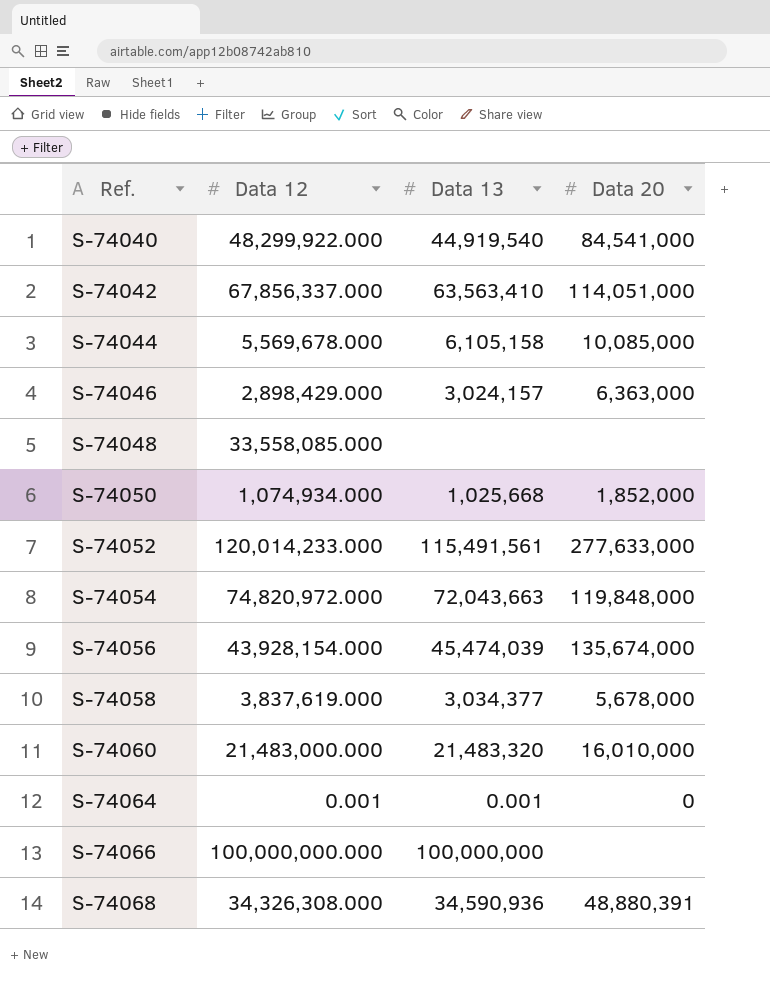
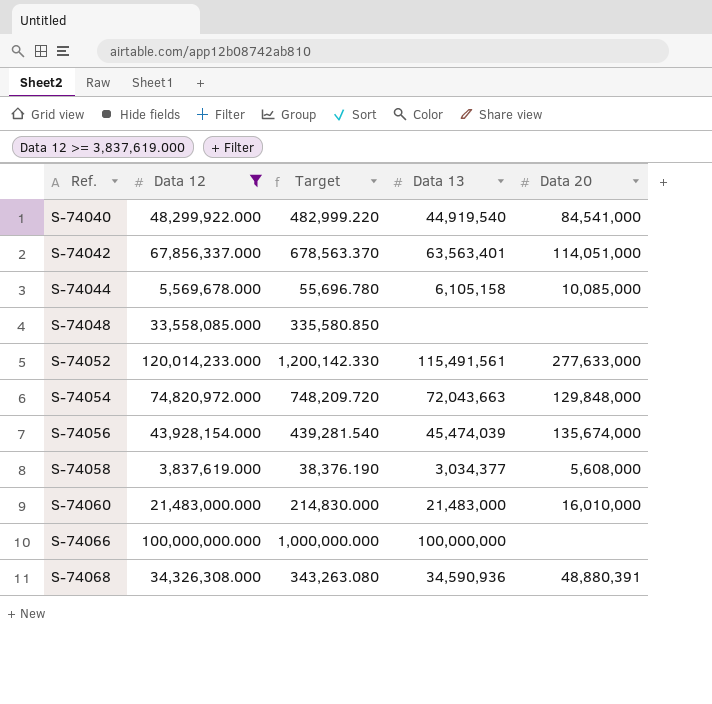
filter: none -> Data 12 >= 3,837,619.000
column Target | formula: none -> [Data 12] * 0.01
S-74042 | Data 13: 63,563,410 -> 63,563,401
S-74054 | Data 20: 119,848,000 -> 129,848,000
S-74058 | Data 20: 5,678,000 -> 5,608,000
S-74060 | Data 13: 21,483,320 -> 21,483,000

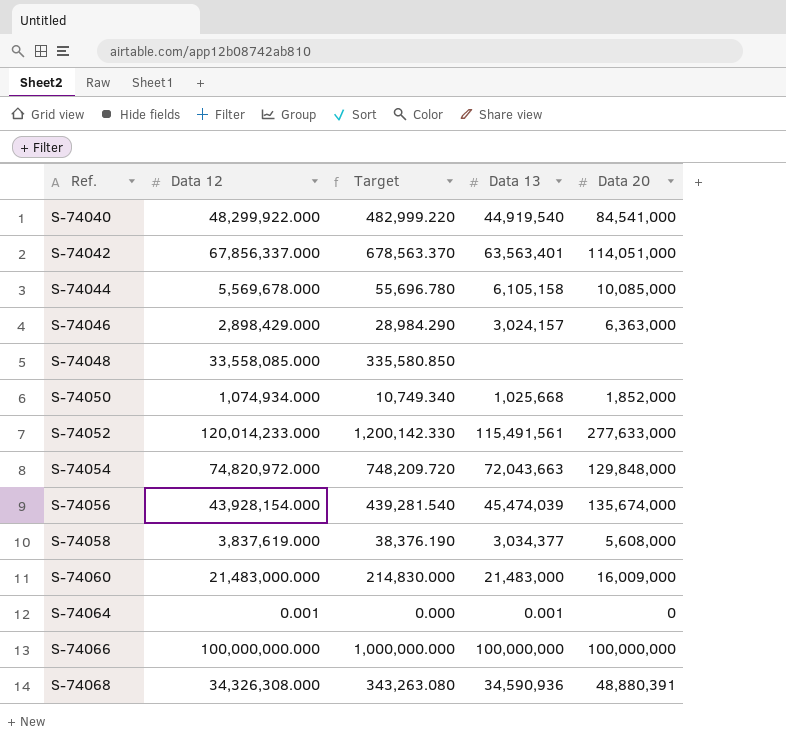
filter: Data 12 >= 3,837,619.000 -> none
S-74060 | Data 20: 16,010,000 -> 16,009,000
S-74066 | Data 20: none -> 100,000,000

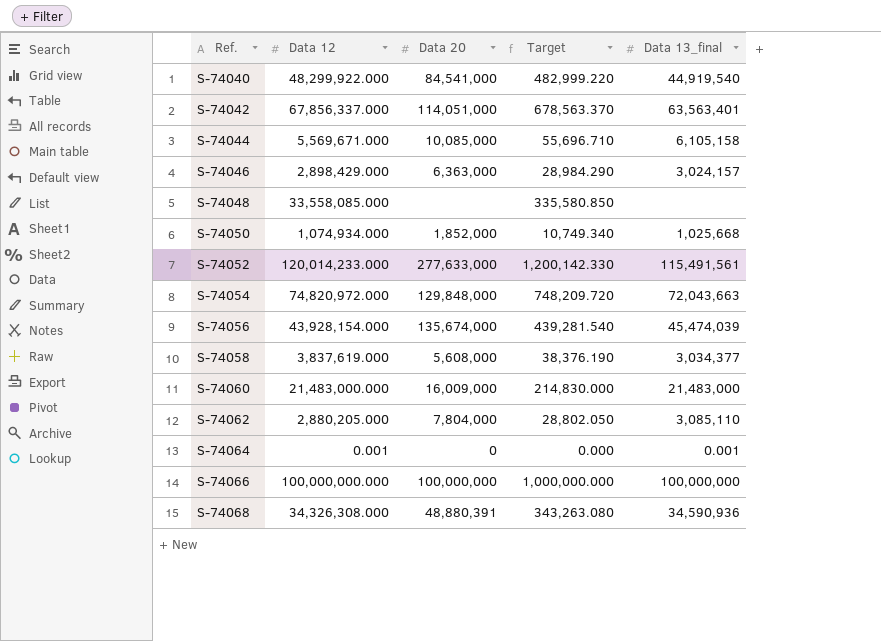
column Data 20 | position: 5 -> 3
column name: Data 13 -> Data 13_final
S-74044 | Data 12: 5,569,678.000 -> 5,569,671.000
S-74044 | Target: 55,696.780 -> 55,696.710
row S-74062: none -> 2,880,205.000 | 7,804,000 | 28,802.050 | 3,085,110

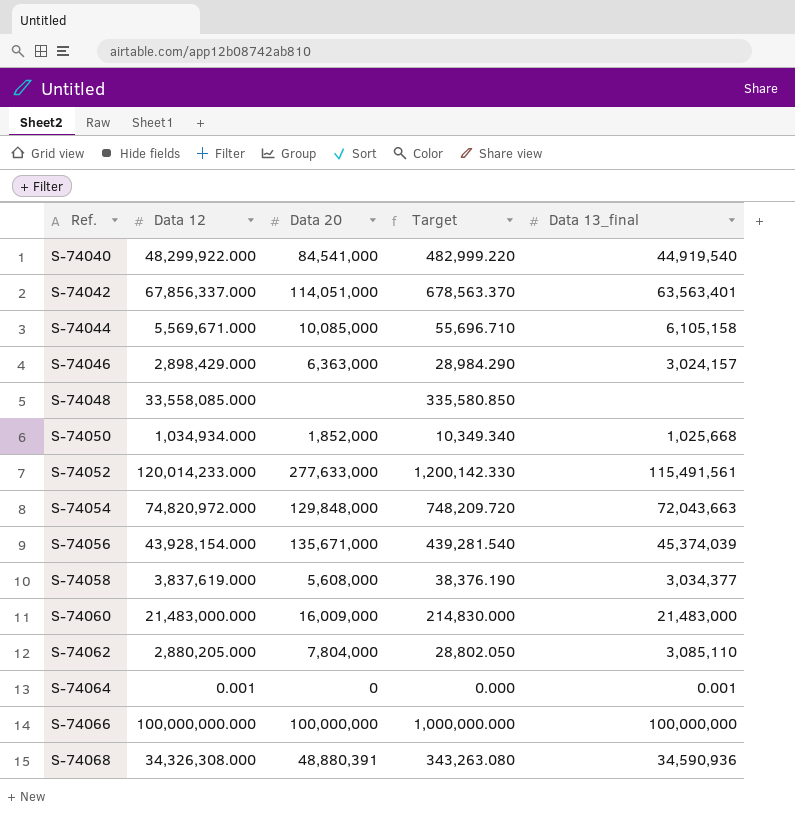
S-74050 | Data 12: 1,074,934.000 -> 1,034,934.000
S-74050 | Target: 10,749.340 -> 10,349.340
S-74056 | Data 20: 135,674,000 -> 135,671,000
S-74056 | Data 13_final: 45,474,039 -> 45,374,039

